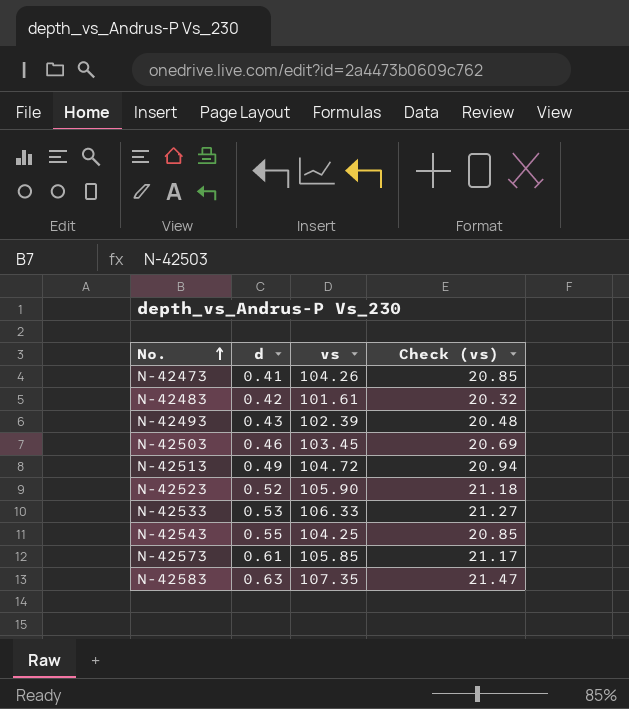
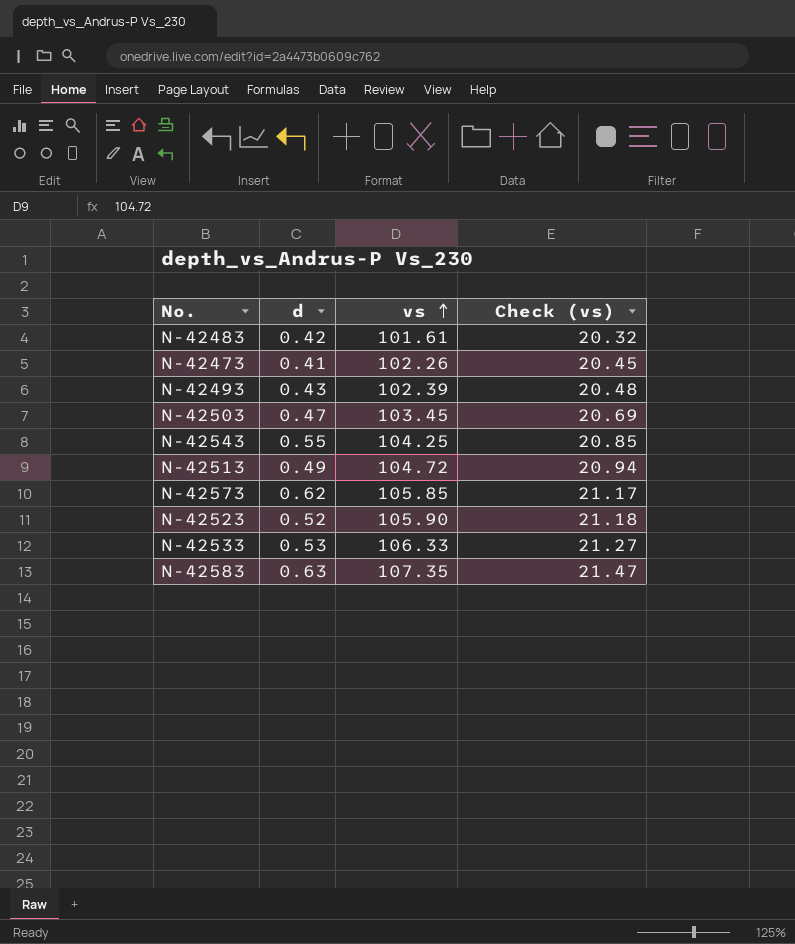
row order: No. ascending -> vs ascending
N-42473 | vs: 104.26 -> 102.26
N-42473 | Check (vs): 20.85 -> 20.45
N-42503 | d: 0.46 -> 0.47
N-42573 | d: 0.61 -> 0.62

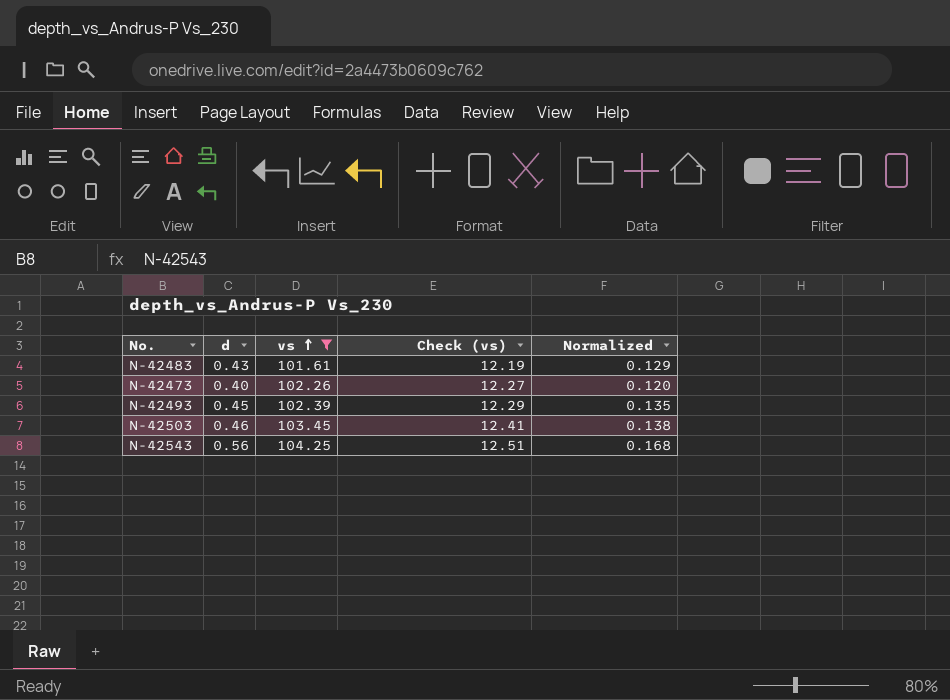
filter: none -> vs <= 104.25
column Check (vs) | formula: [vs] * 0.2 -> [vs] * 0.12
column Normalized | formula: none -> [d] * 0.3
N-42483 | d: 0.42 -> 0.43
N-42473 | d: 0.41 -> 0.40
N-42493 | d: 0.43 -> 0.45
N-42503 | d: 0.47 -> 0.46
N-42543 | d: 0.55 -> 0.56

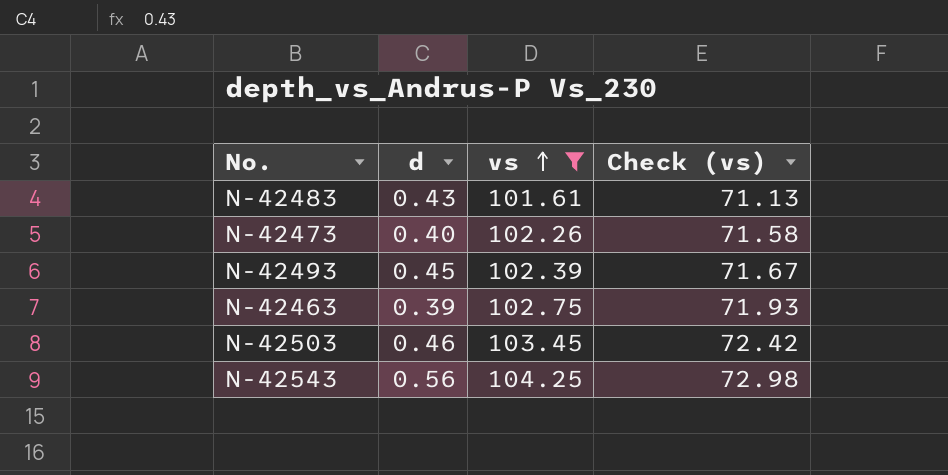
column Normalized | formula: [d] * 0.3 -> none
column Check (vs) | formula: [vs] * 0.12 -> [vs] * 0.7
row N-42463: none -> 0.39 | 102.75 | 71.93

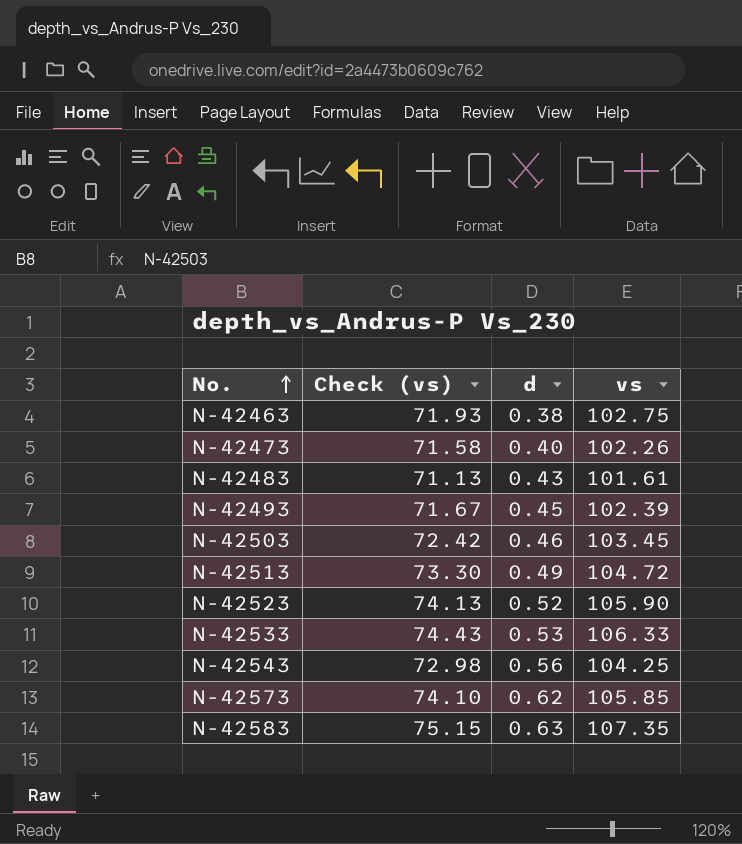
filter: vs <= 104.25 -> none
row order: vs ascending -> No. ascending
column Check (vs) | position: 4 -> 2
N-42463 | d: 0.39 -> 0.38

